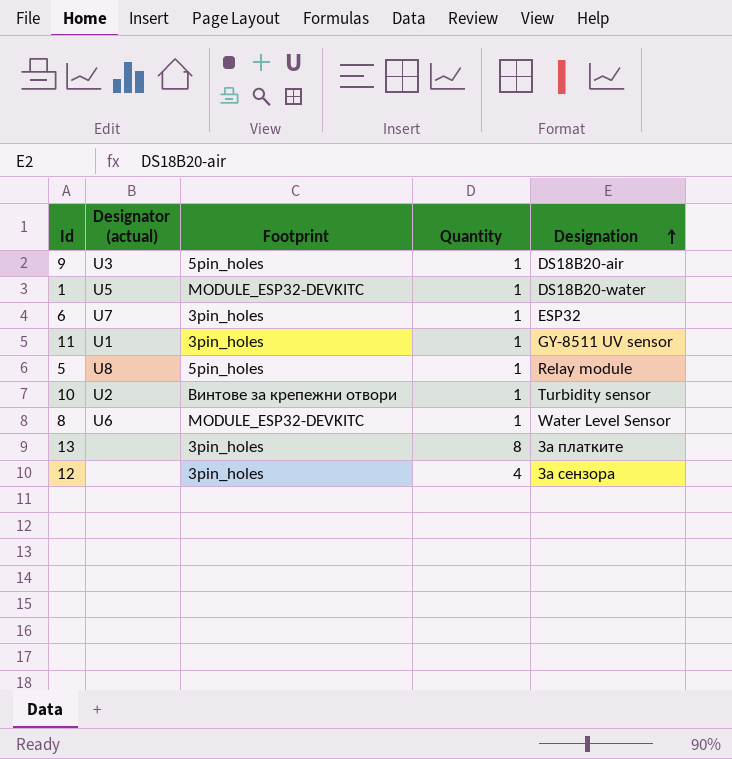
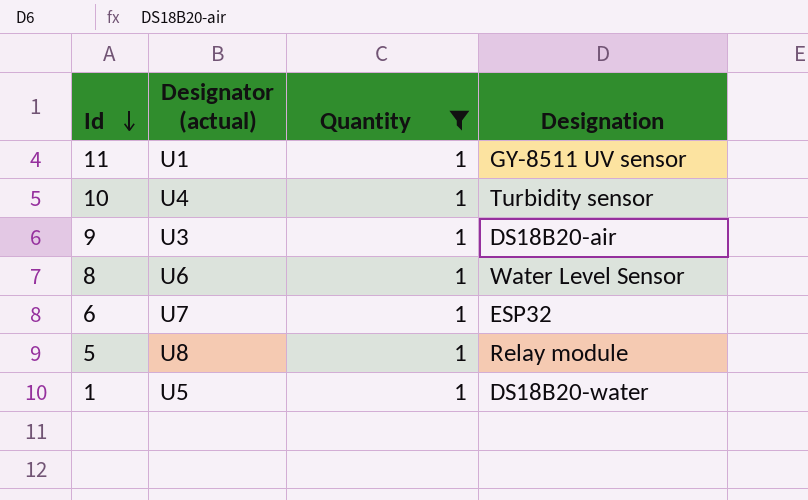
filter: none -> Quantity = 1
row order: Designation ascending -> Id descending
column Footprint | position: 3 -> none
10 | Designator (actual): U2 -> U4

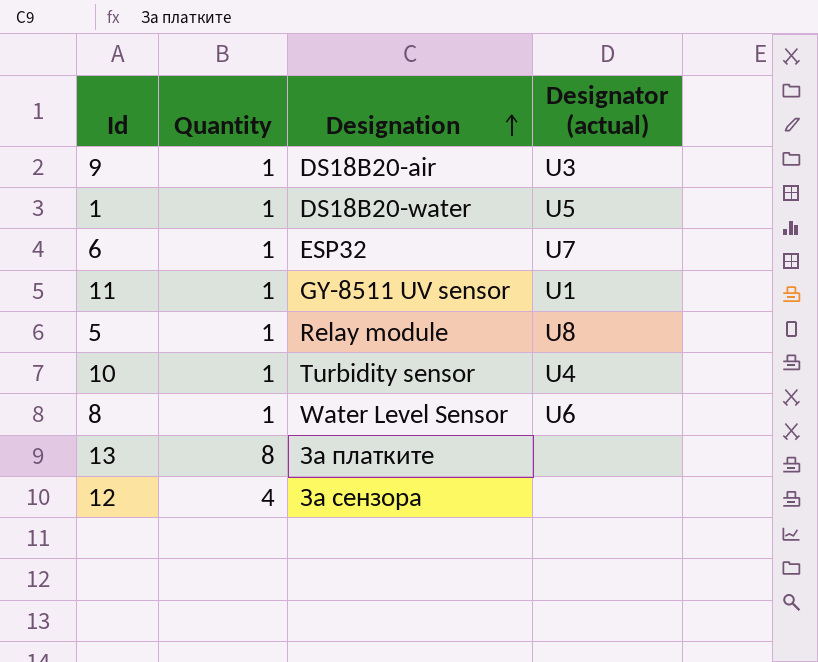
filter: Quantity = 1 -> none
row order: Id descending -> Designation ascending
column Designator (actual) | position: 2 -> 4

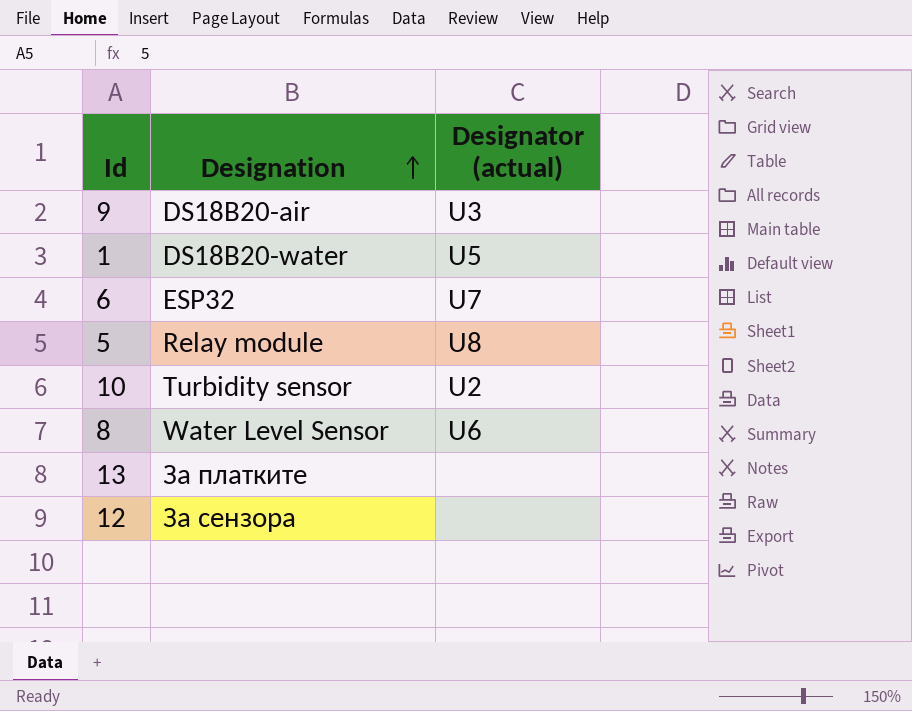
column Quantity | position: 2 -> none
row 11: 1 | GY-8511 UV sensor | U1 -> none
10 | Designator (actual): U4 -> U2

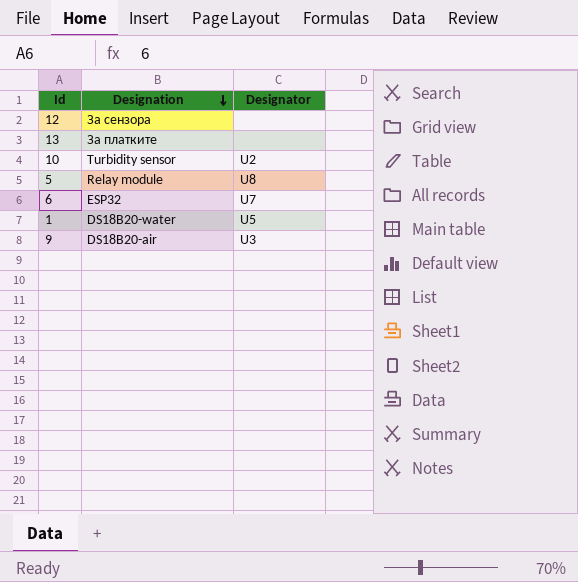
row order: Designation ascending -> Designation descending
column name: Designator (actual) -> Designator
row 8: Water Level Sensor | U6 -> none

